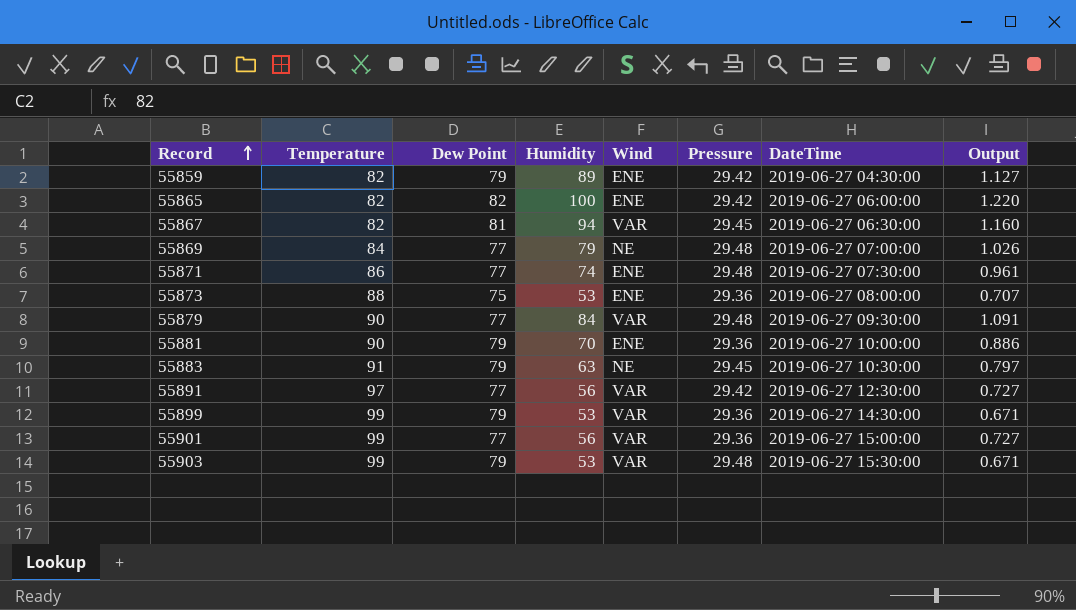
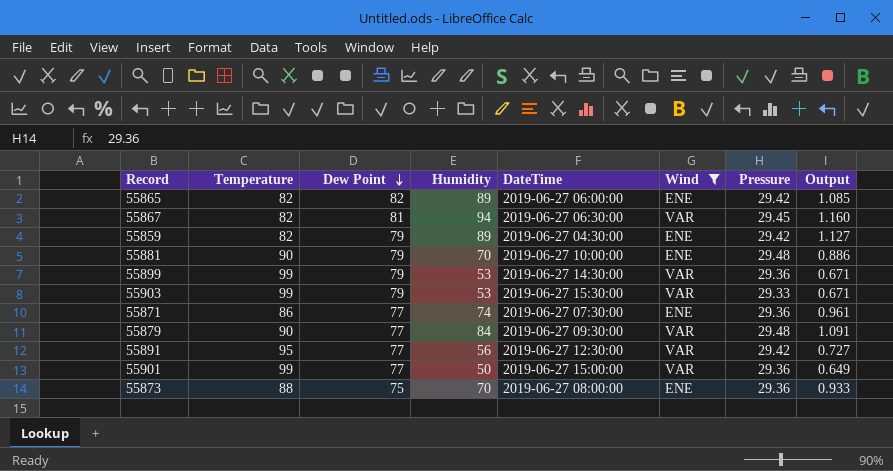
filter: none -> Wind != NE
row order: Record ascending -> Dew Point descending
column DateTime | position: 7 -> 5
55865 | Humidity: 100 -> 89
55865 | Output: 1.220 -> 1.085
55881 | Pressure: 29.36 -> 29.48
55903 | Pressure: 29.48 -> 29.33
55871 | Pressure: 29.48 -> 29.36
55891 | Temperature: 97 -> 95
55901 | Humidity: 56 -> 50
55901 | Output: 0.727 -> 0.649
55873 | Humidity: 53 -> 70
55873 | Output: 0.707 -> 0.933

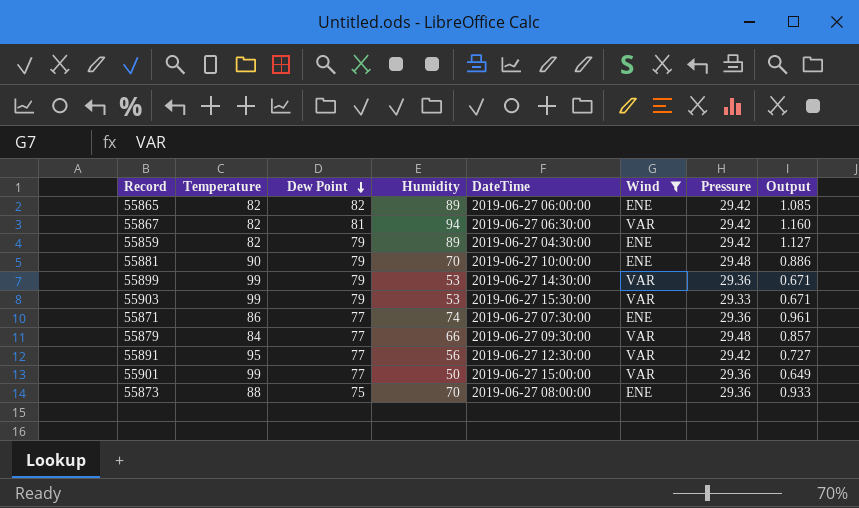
55867 | Pressure: 29.45 -> 29.42
55879 | Temperature: 90 -> 84
55879 | Humidity: 84 -> 66
55879 | Output: 1.091 -> 0.857

